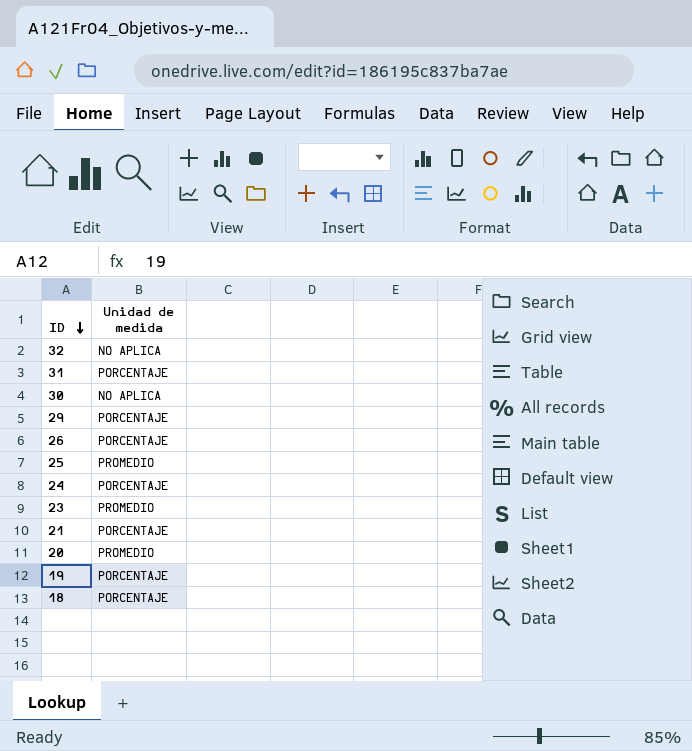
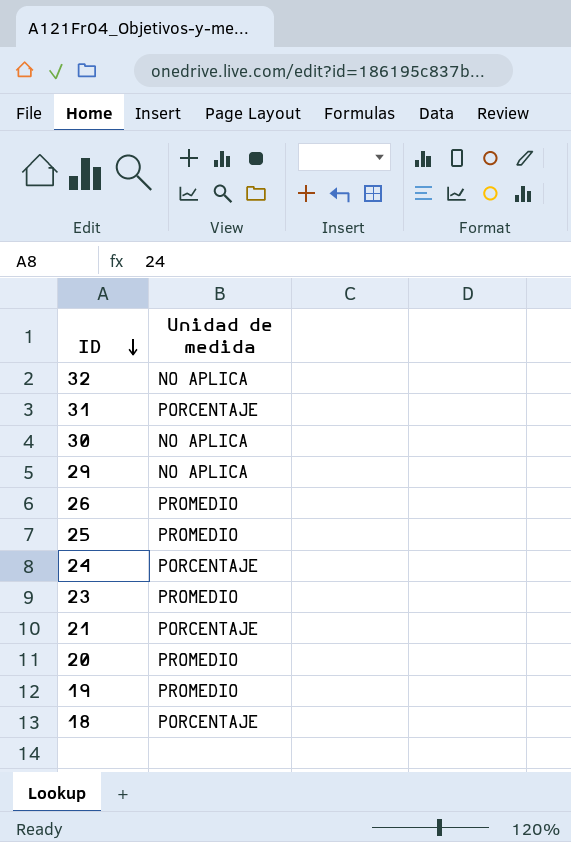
29 | Unidad de medida: PORCENTAJE -> NO APLICA
26 | Unidad de medida: PORCENTAJE -> PROMEDIO
19 | Unidad de medida: PORCENTAJE -> PROMEDIO

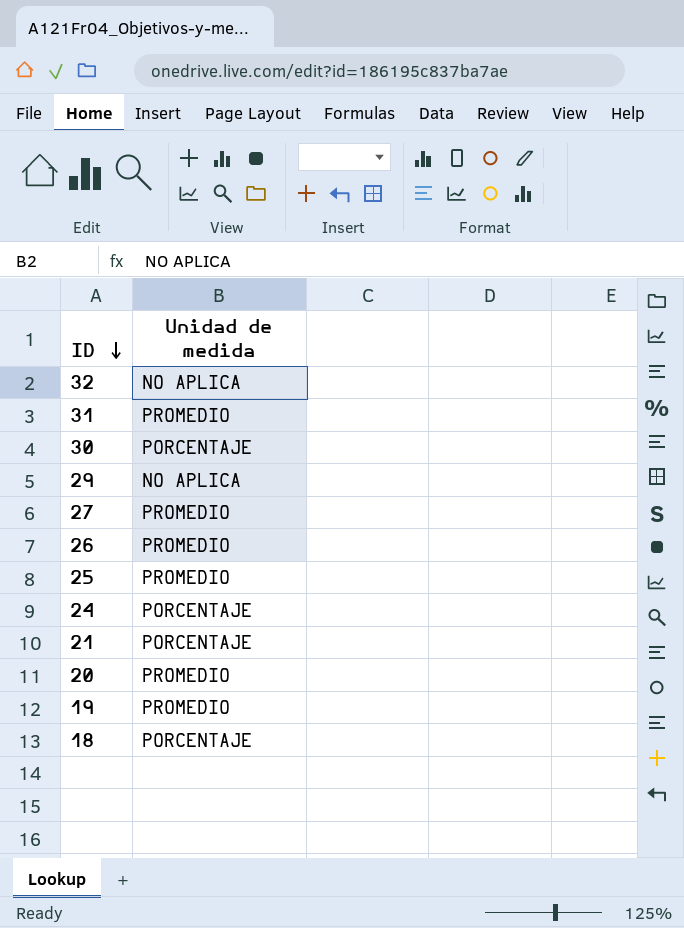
row 23: PROMEDIO -> none
31 | Unidad de medida: PORCENTAJE -> PROMEDIO
30 | Unidad de medida: NO APLICA -> PORCENTAJE
row 27: none -> PROMEDIO

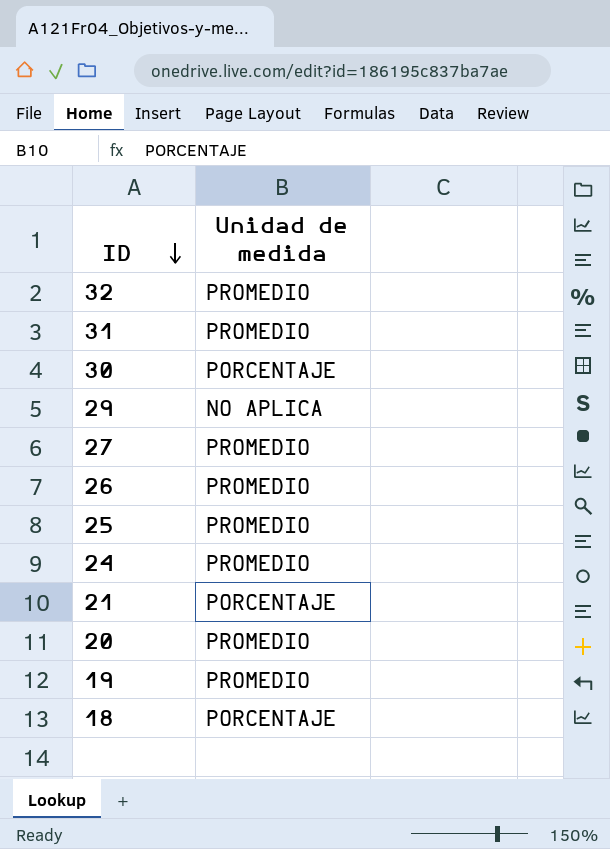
32 | Unidad de medida: NO APLICA -> PROMEDIO
24 | Unidad de medida: PORCENTAJE -> PROMEDIO

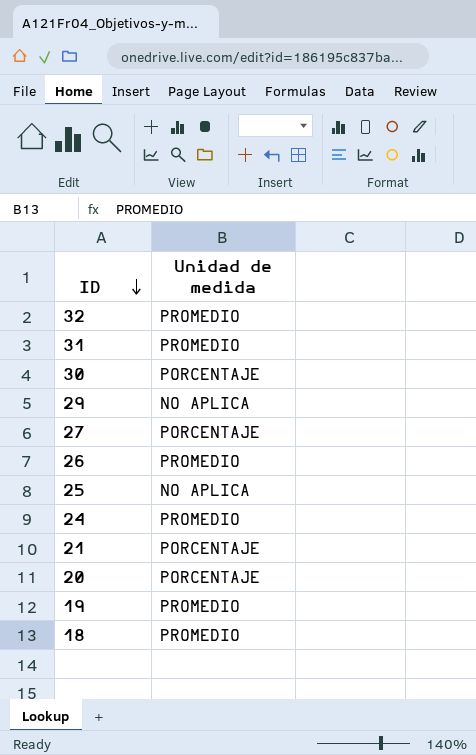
27 | Unidad de medida: PROMEDIO -> PORCENTAJE
25 | Unidad de medida: PROMEDIO -> NO APLICA
20 | Unidad de medida: PROMEDIO -> PORCENTAJE
18 | Unidad de medida: PORCENTAJE -> PROMEDIO

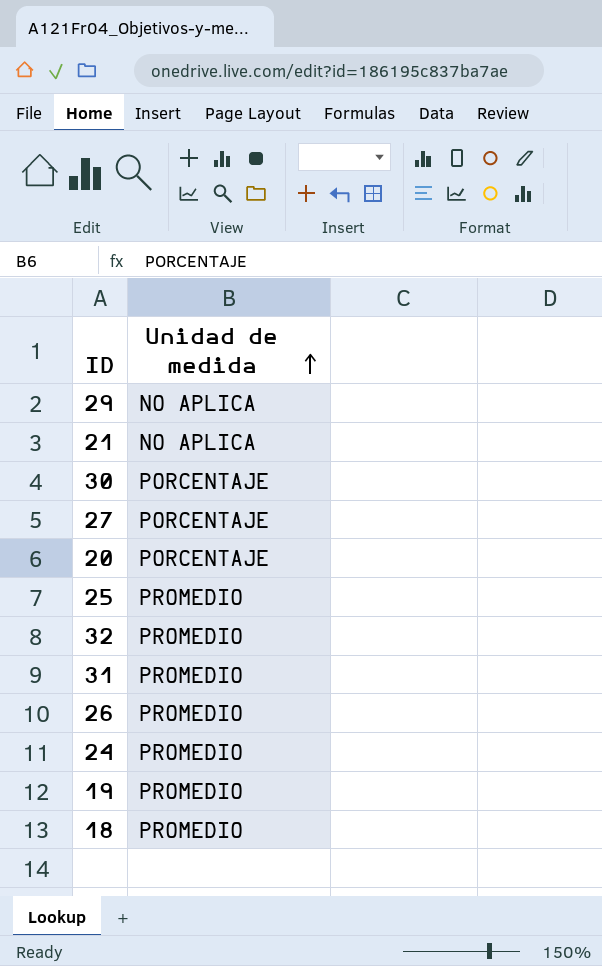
row order: ID descending -> Unidad de medida ascending
21 | Unidad de medida: PORCENTAJE -> NO APLICA
25 | Unidad de medida: NO APLICA -> PROMEDIO

